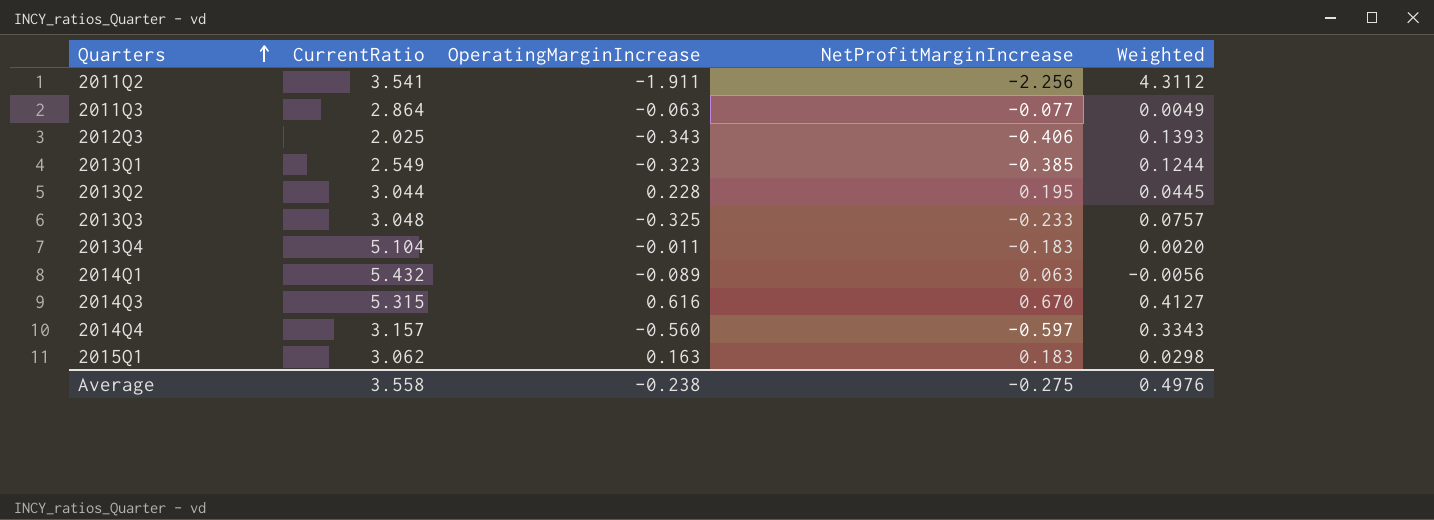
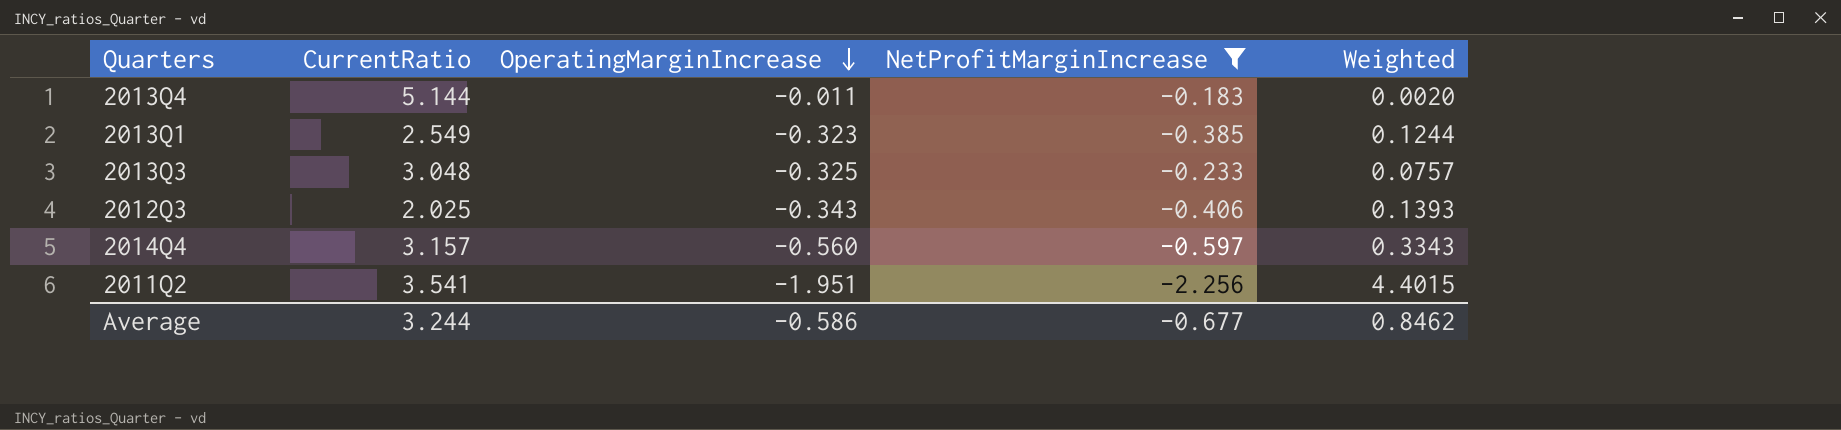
filter: none -> NetProfitMarginIncrease <= -0.183
row order: Quarters ascending -> OperatingMarginIncrease descending
2013Q4 | CurrentRatio: 5.104 -> 5.144
2011Q2 | OperatingMarginIncrease: -1.911 -> -1.951
2011Q2 | Weighted: 4.3112 -> 4.4015
Average | CurrentRatio: 3.558 -> 3.244
Average | OperatingMarginIncrease: -0.238 -> -0.586
Average | NetProfitMarginIncrease: -0.275 -> -0.677
Average | Weighted: 0.4976 -> 0.8462

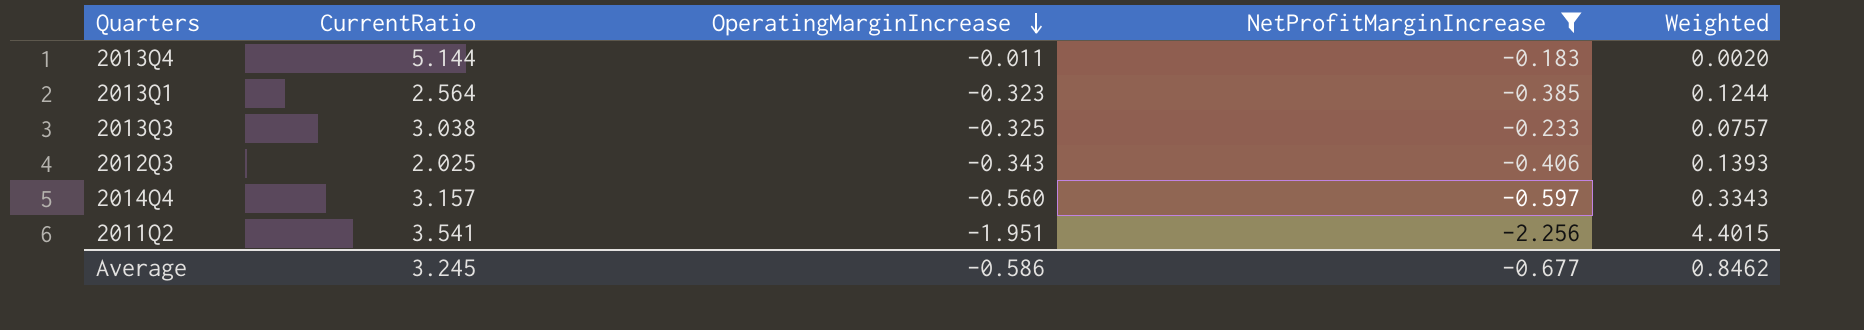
2013Q1 | CurrentRatio: 2.549 -> 2.564
2013Q3 | CurrentRatio: 3.048 -> 3.038
Average | CurrentRatio: 3.244 -> 3.245

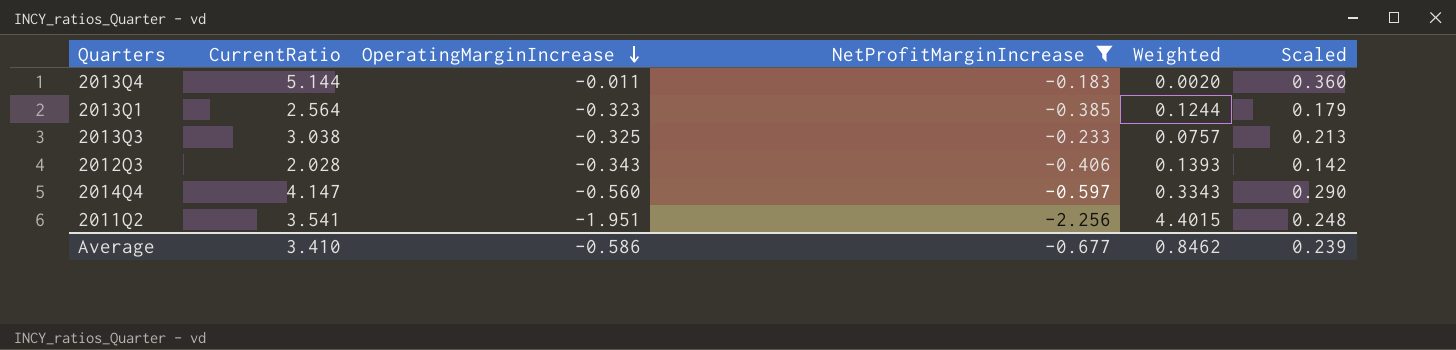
column Scaled | formula: none -> [CurrentRatio] * 0.07
2012Q3 | CurrentRatio: 2.025 -> 2.028
2014Q4 | CurrentRatio: 3.157 -> 4.147
Average | CurrentRatio: 3.245 -> 3.410

